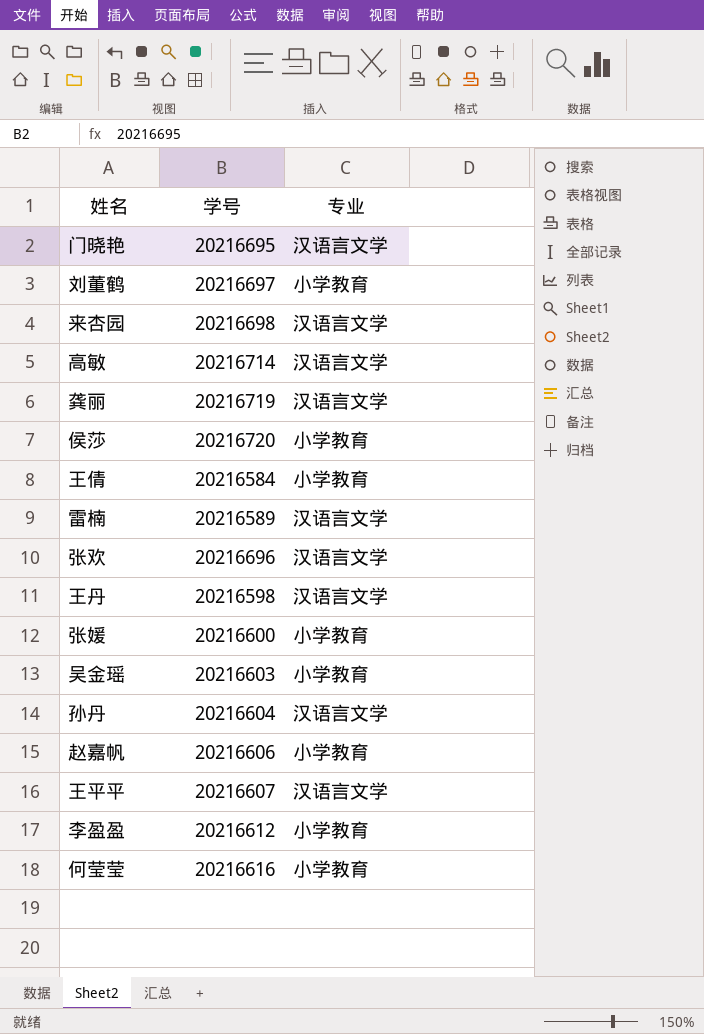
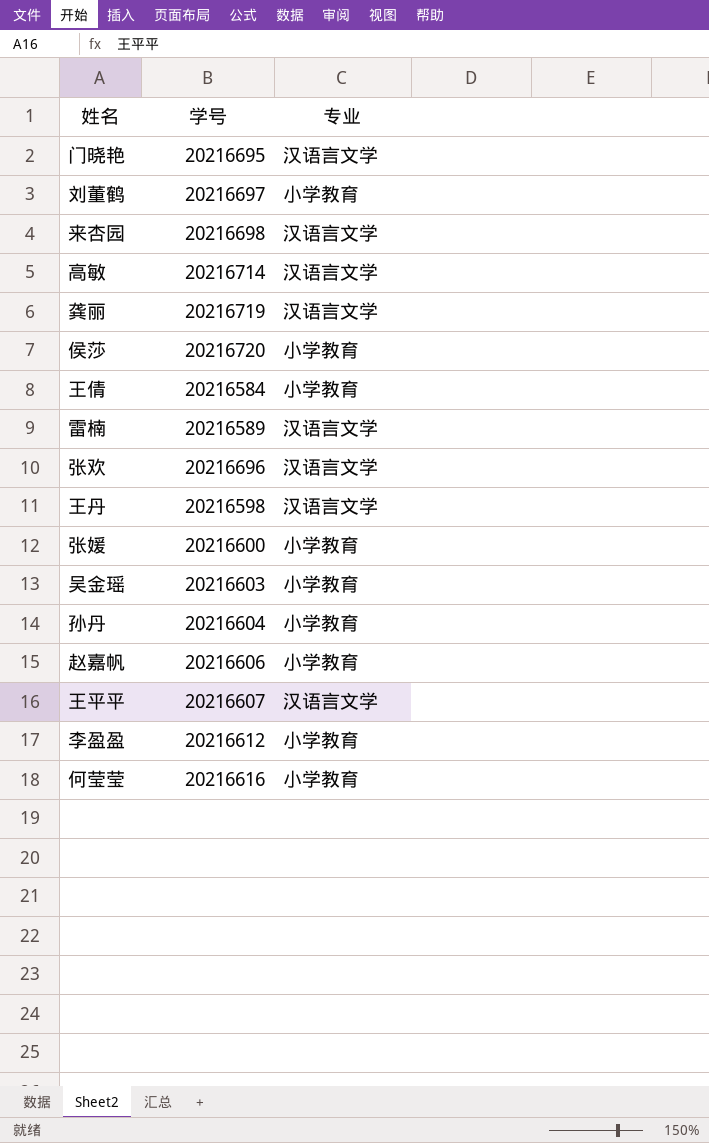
孙丹 | 专业: 汉语言文学 -> 小学教育

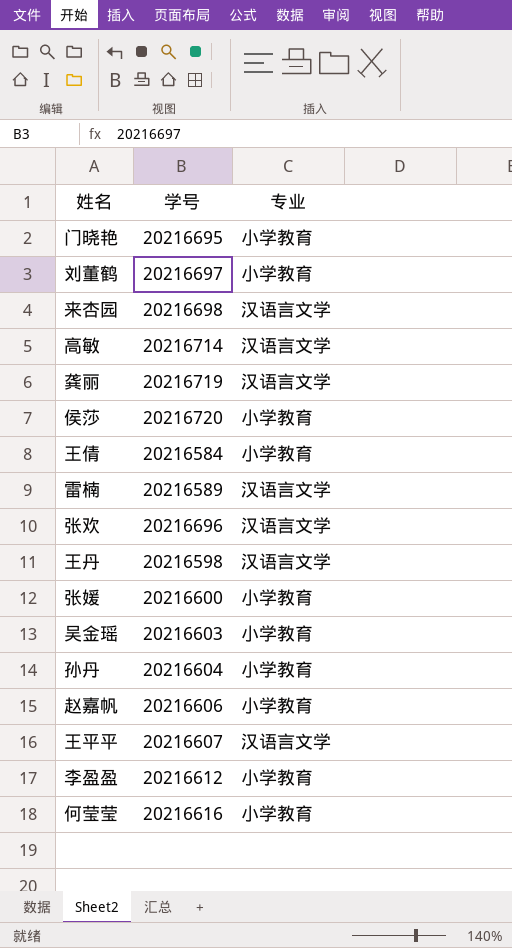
门晓艳 | 专业: 汉语言文学 -> 小学教育

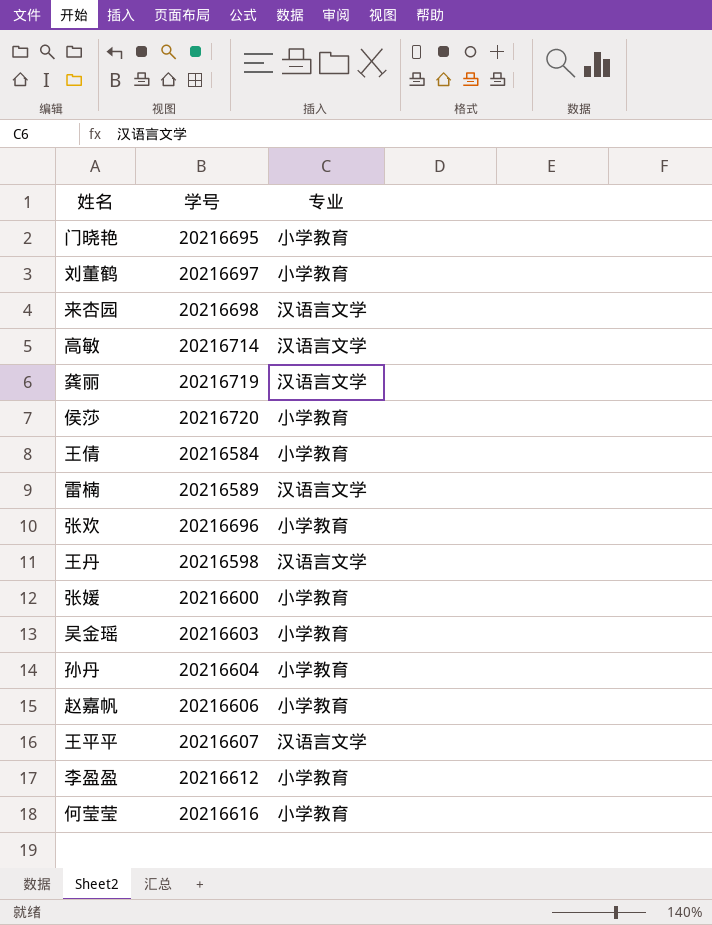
张欢 | 专业: 汉语言文学 -> 小学教育

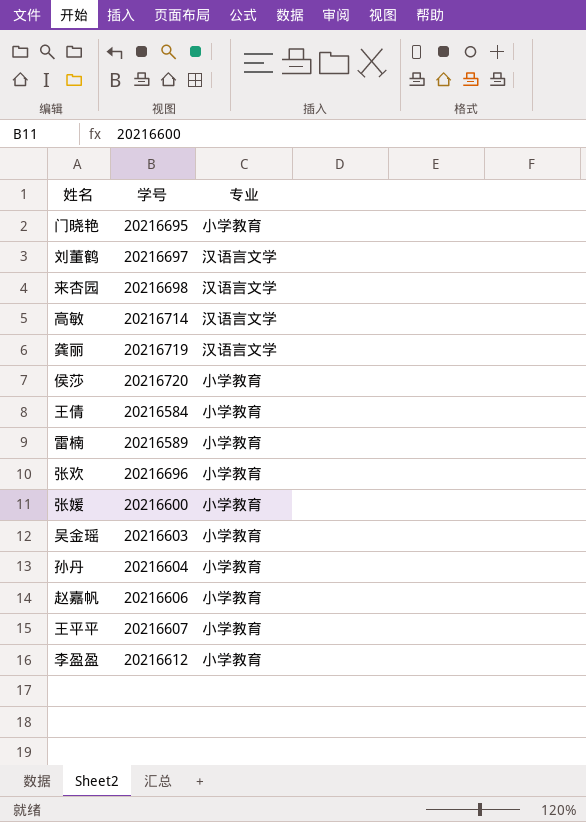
row 王丹: 20216598 | 汉语言文学 -> none
row 何莹莹: 20216616 | 小学教育 -> none
刘董鹤 | 专业: 小学教育 -> 汉语言文学
雷楠 | 专业: 汉语言文学 -> 小学教育
王平平 | 专业: 汉语言文学 -> 小学教育

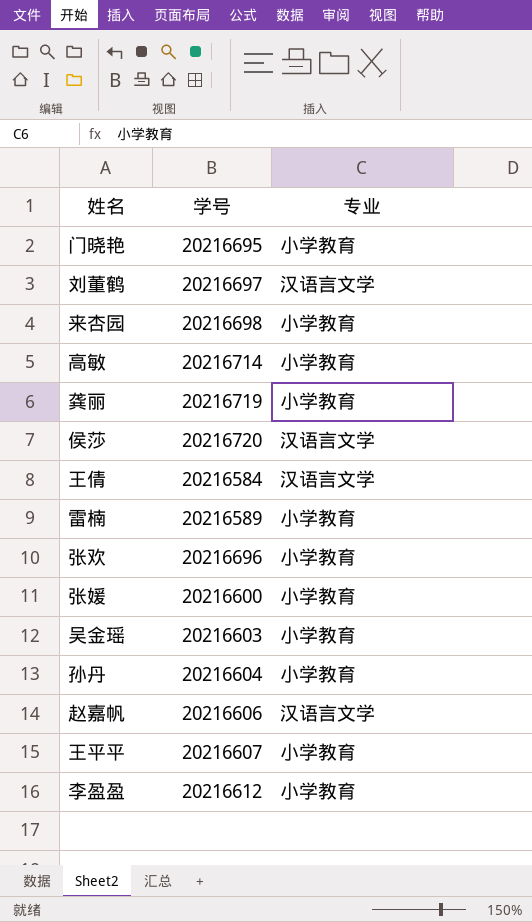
来杏园 | 专业: 汉语言文学 -> 小学教育
高敏 | 专业: 汉语言文学 -> 小学教育
龚丽 | 专业: 汉语言文学 -> 小学教育
侯莎 | 专业: 小学教育 -> 汉语言文学
王倩 | 专业: 小学教育 -> 汉语言文学
赵嘉帆 | 专业: 小学教育 -> 汉语言文学

